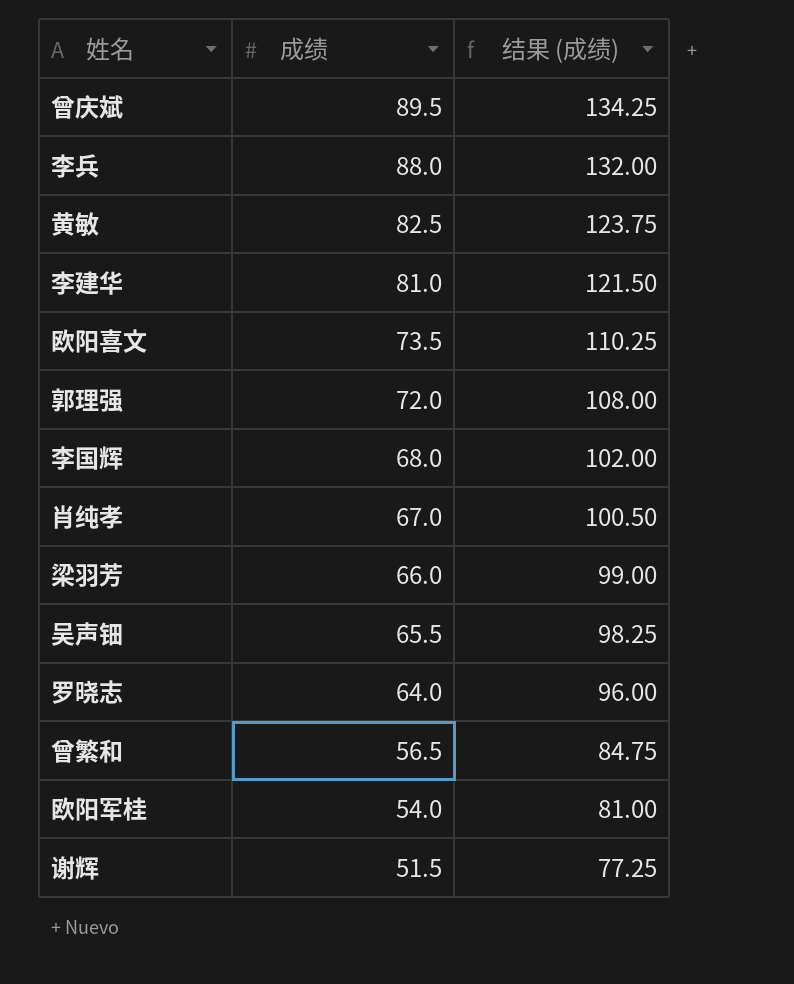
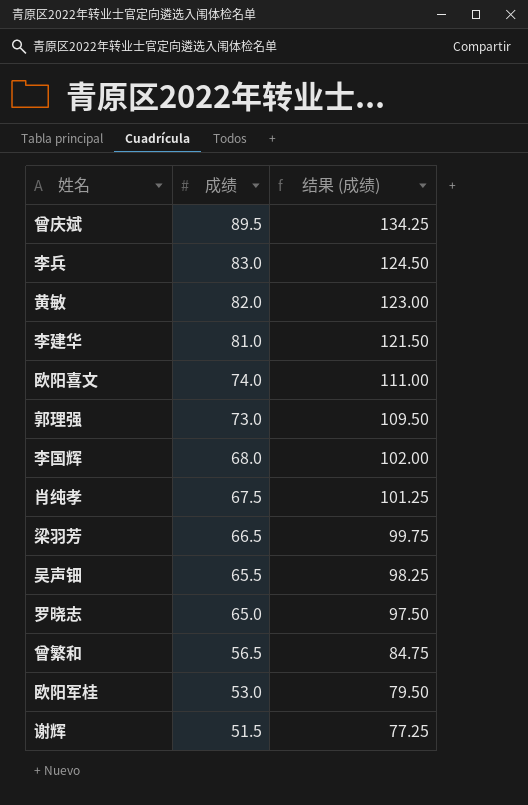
李兵 | 成绩: 88.0 -> 83.0
李兵 | 结果 (成绩): 132.00 -> 124.50
黄敏 | 成绩: 82.5 -> 82.0
黄敏 | 结果 (成绩): 123.75 -> 123.00
欧阳喜文 | 成绩: 73.5 -> 74.0
欧阳喜文 | 结果 (成绩): 110.25 -> 111.00
郭理强 | 成绩: 72.0 -> 73.0
郭理强 | 结果 (成绩): 108.00 -> 109.50
肖纯孝 | 成绩: 67.0 -> 67.5
肖纯孝 | 结果 (成绩): 100.50 -> 101.25
梁羽芳 | 成绩: 66.0 -> 66.5
梁羽芳 | 结果 (成绩): 99.00 -> 99.75
罗晓志 | 成绩: 64.0 -> 65.0
罗晓志 | 结果 (成绩): 96.00 -> 97.50
欧阳军桂 | 成绩: 54.0 -> 53.0
欧阳军桂 | 结果 (成绩): 81.00 -> 79.50

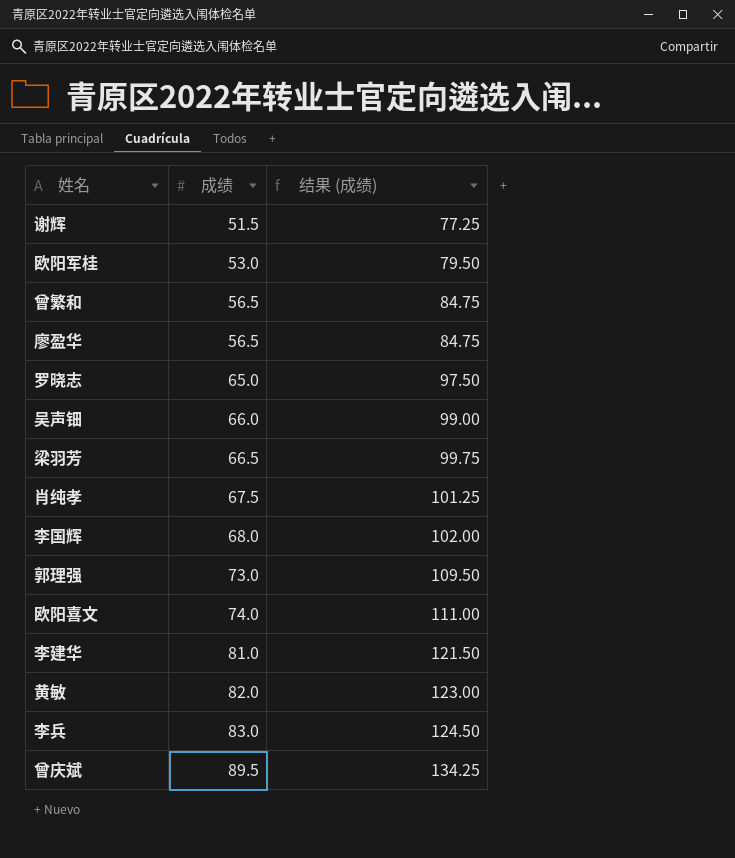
row order: 成绩 descending -> 成绩 ascending
row 廖盈华: none -> 56.5 | 84.75
吴声钿 | 成绩: 65.5 -> 66.0
吴声钿 | 结果 (成绩): 98.25 -> 99.00

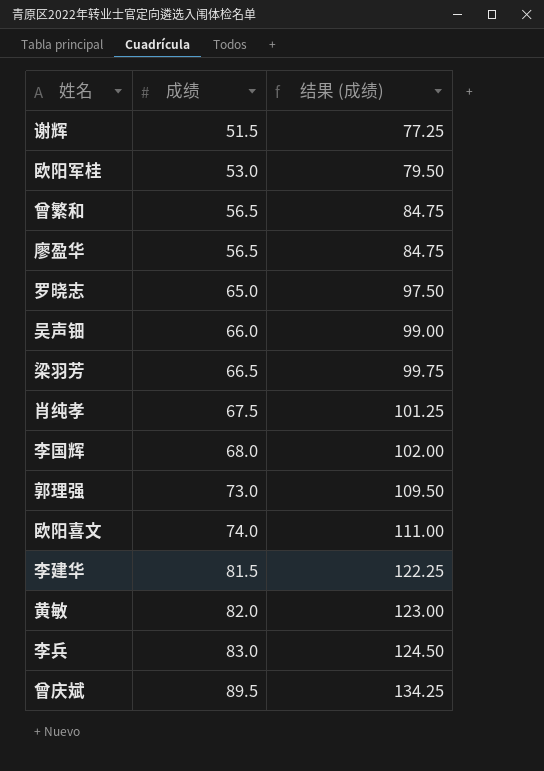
李建华 | 成绩: 81.0 -> 81.5
李建华 | 结果 (成绩): 121.50 -> 122.25

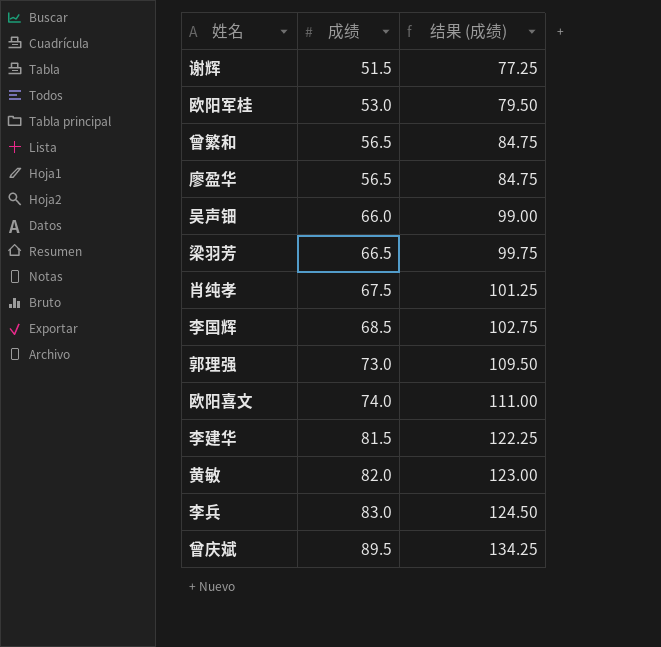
row 罗晓志: 65.0 | 97.50 -> none
李国辉 | 成绩: 68.0 -> 68.5
李国辉 | 结果 (成绩): 102.00 -> 102.75

